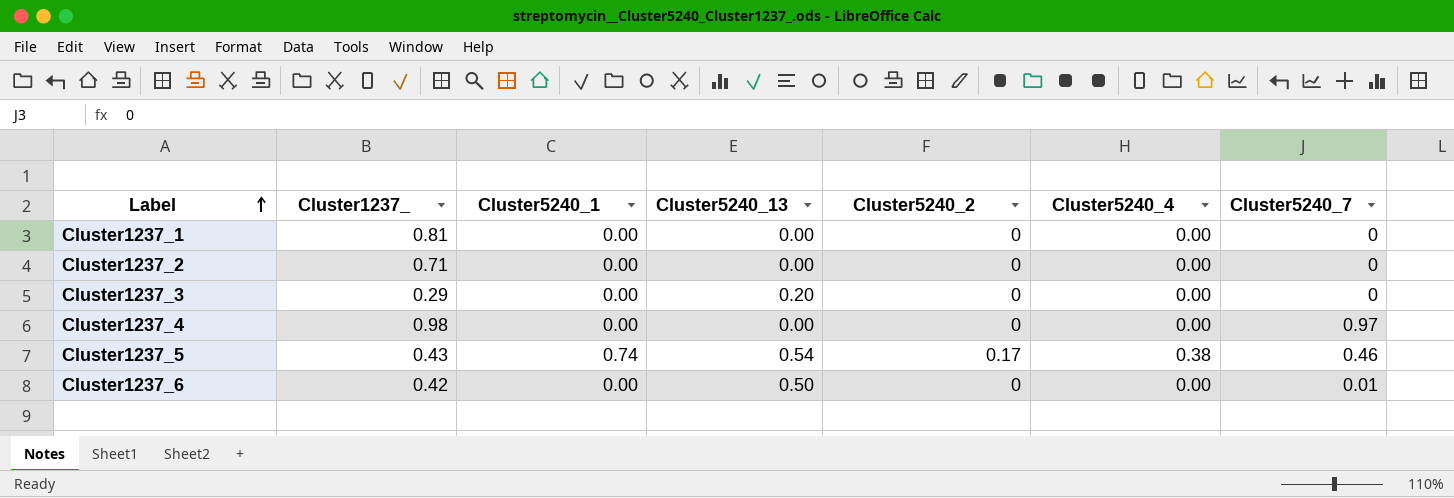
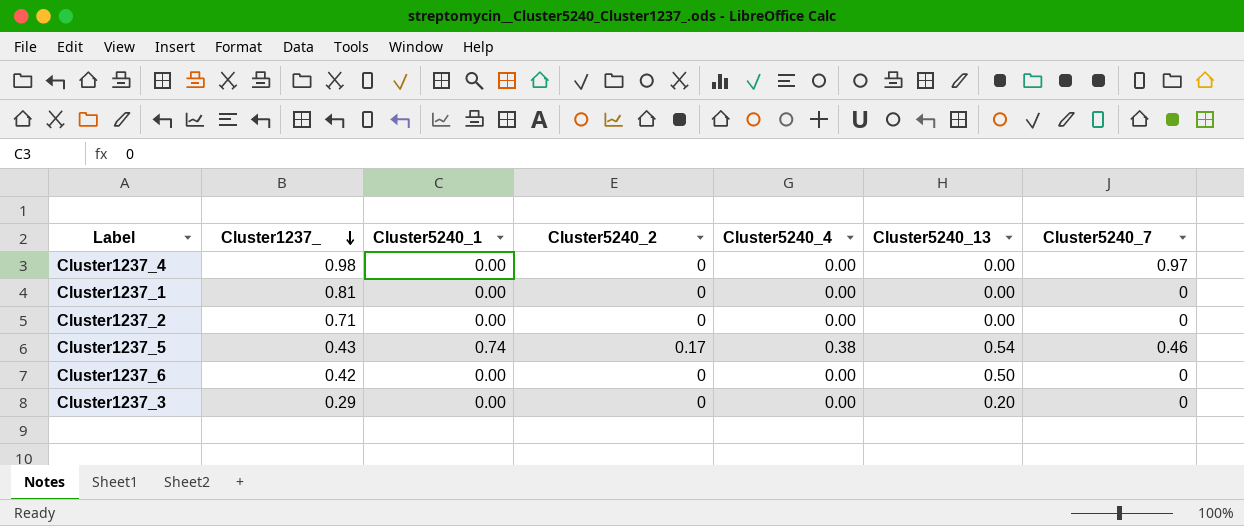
row order: Label ascending -> Cluster1237_ descending
column Cluster5240_13 | position: 4 -> 6
Cluster1237_6 | Cluster5240_7: 0.01 -> 0

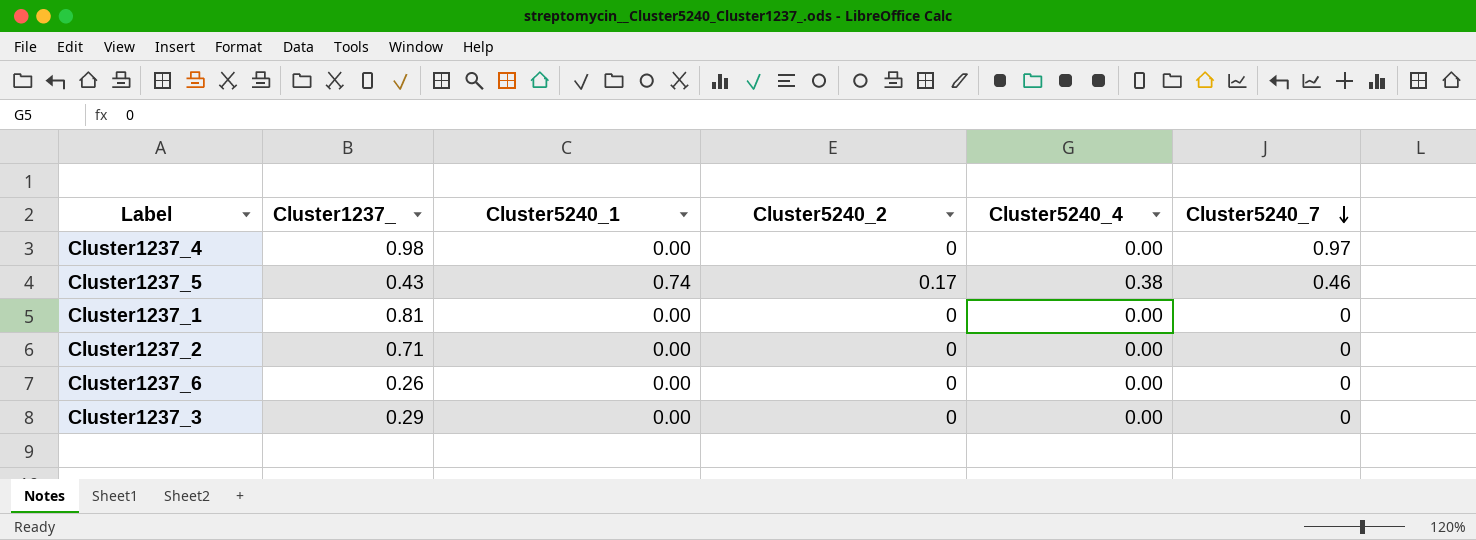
row order: Cluster1237_ descending -> Cluster5240_7 descending
column Cluster5240_13 | position: 6 -> none
Cluster1237_6 | Cluster1237_: 0.42 -> 0.26

